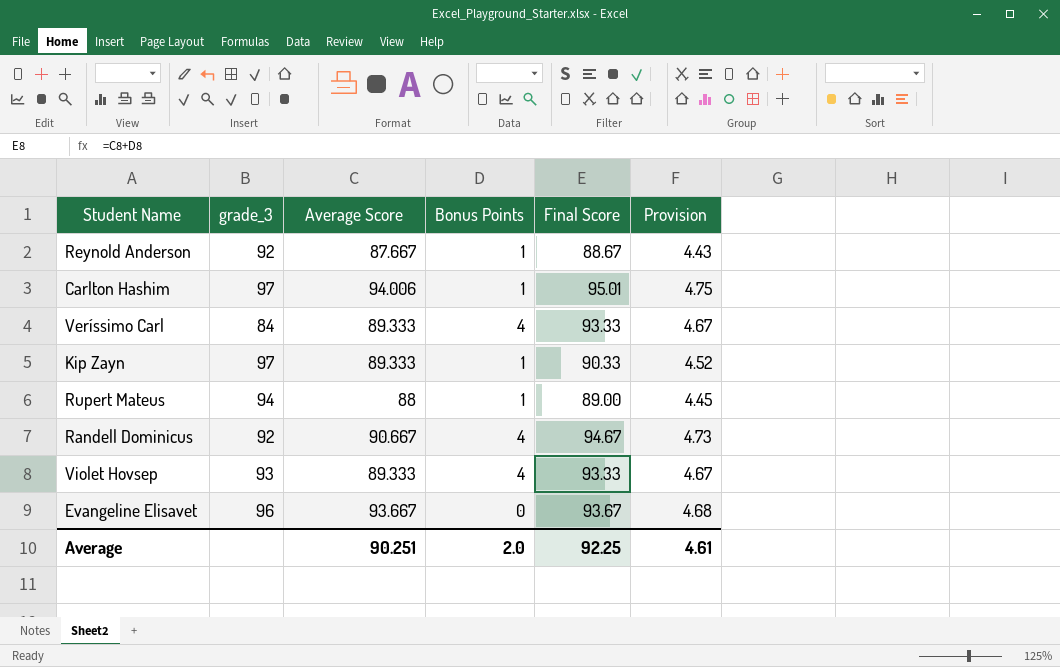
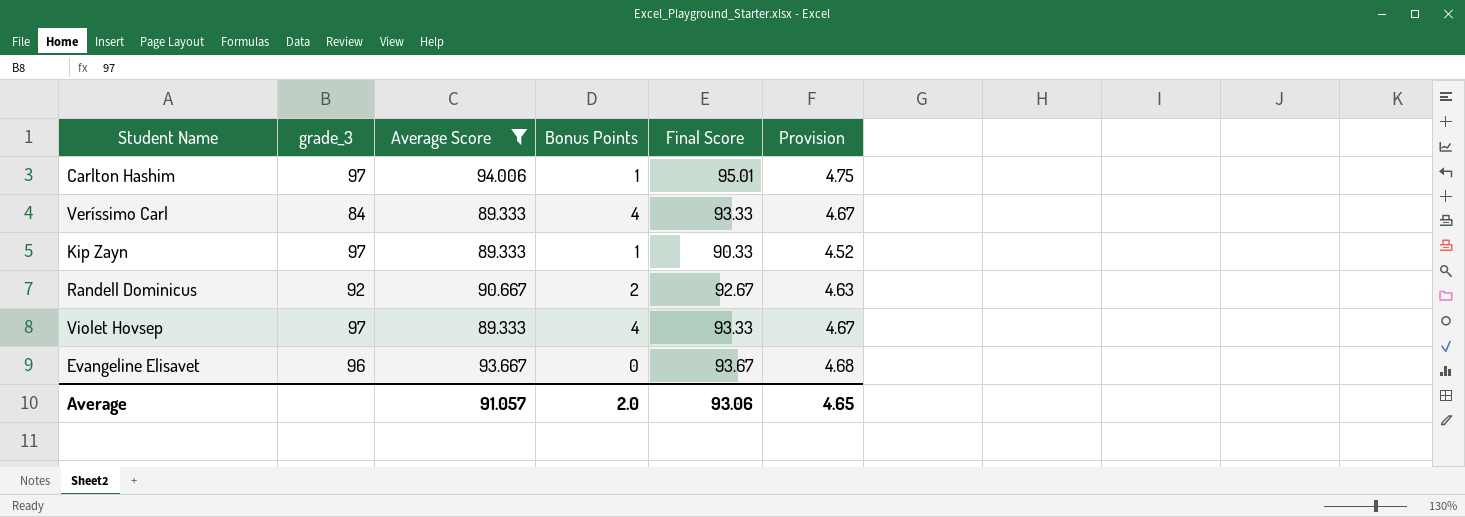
filter: none -> Average Score >= 89.333
Randell Dominicus | Bonus Points: 4 -> 2
Randell Dominicus | Final Score: 94.67 -> 92.67
Randell Dominicus | Provision: 4.73 -> 4.63
Violet Hovsep | grade_3: 93 -> 97
Average | Average Score: 90.251 -> 91.057
Average | Final Score: 92.25 -> 93.06
Average | Provision: 4.61 -> 4.65

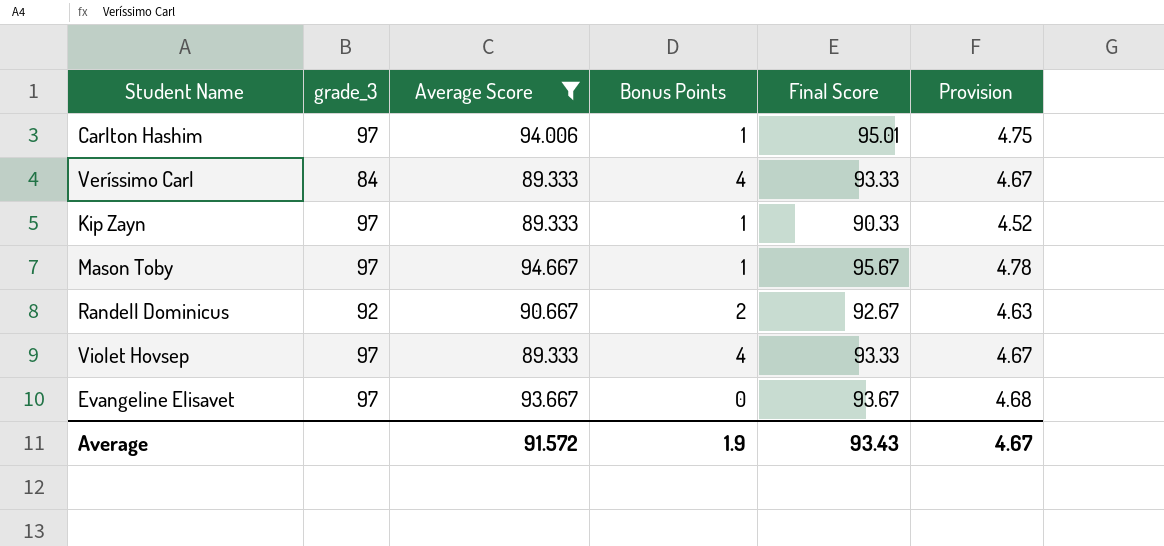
row Mason Toby: none -> 97 | 94.667 | 1 | 95.67 | 4.78
Evangeline Elisavet | grade_3: 96 -> 97
Average | Average Score: 91.057 -> 91.572
Average | Bonus Points: 2.0 -> 1.9
Average | Final Score: 93.06 -> 93.43
Average | Provision: 4.65 -> 4.67

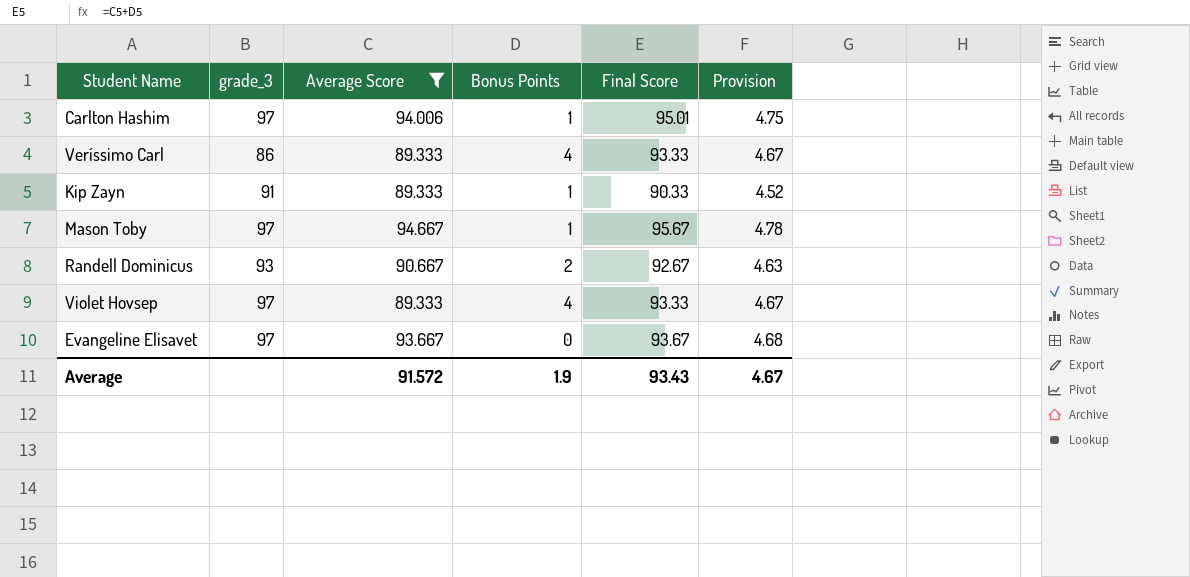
Veríssimo Carl | grade_3: 84 -> 86
Kip Zayn | grade_3: 97 -> 91
Randell Dominicus | grade_3: 92 -> 93

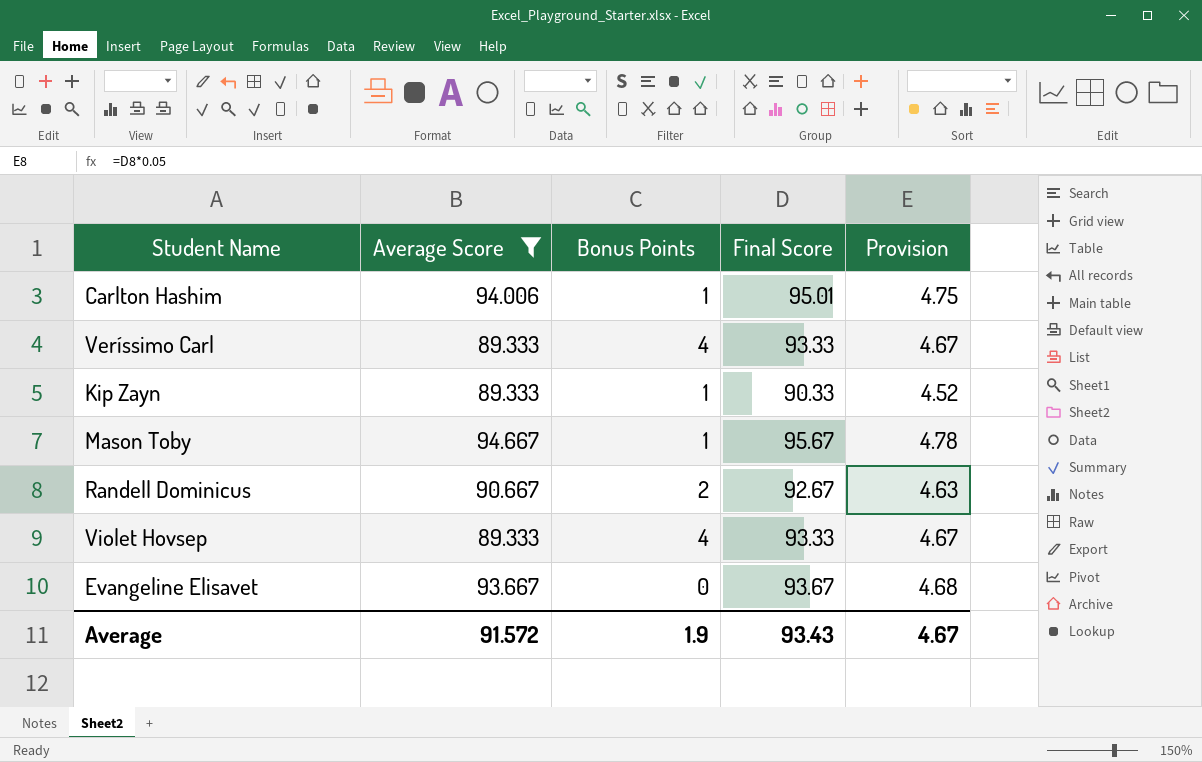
column grade_3 | position: 2 -> none

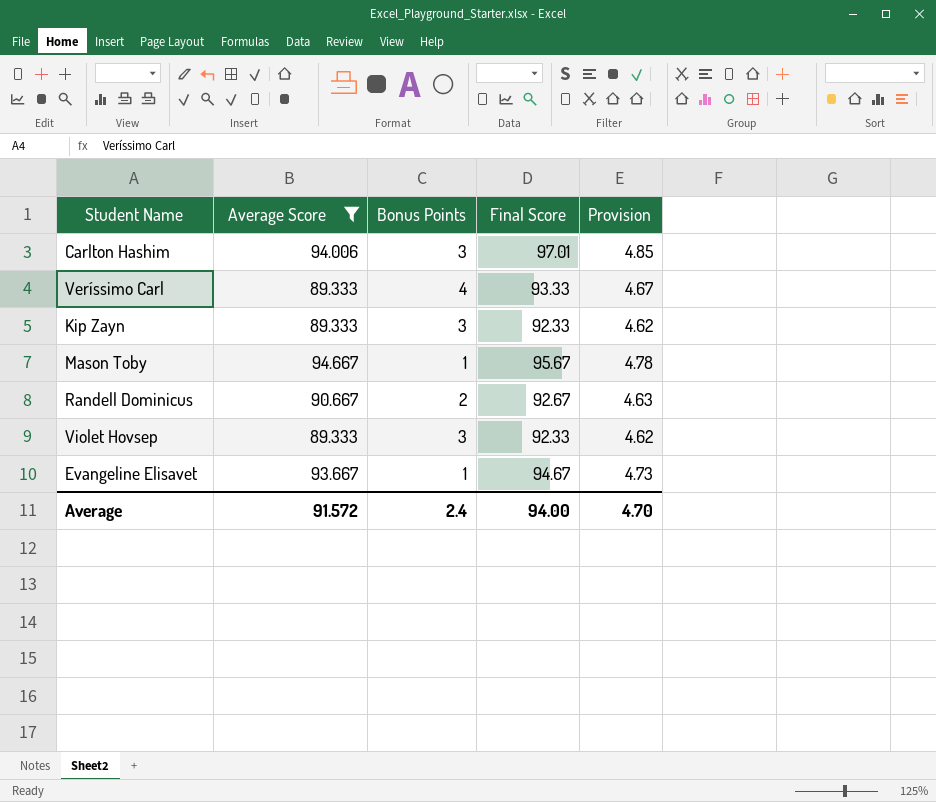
Carlton Hashim | Bonus Points: 1 -> 3
Carlton Hashim | Final Score: 95.01 -> 97.01
Carlton Hashim | Provision: 4.75 -> 4.85
Kip Zayn | Bonus Points: 1 -> 3
Kip Zayn | Final Score: 90.33 -> 92.33
Kip Zayn | Provision: 4.52 -> 4.62
Violet Hovsep | Bonus Points: 4 -> 3
Violet Hovsep | Final Score: 93.33 -> 92.33
Violet Hovsep | Provision: 4.67 -> 4.62
Evangeline Elisavet | Bonus Points: 0 -> 1
Evangeline Elisavet | Final Score: 93.67 -> 94.67
Evangeline Elisavet | Provision: 4.68 -> 4.73
Average | Bonus Points: 1.9 -> 2.4
Average | Final Score: 93.43 -> 94.00
Average | Provision: 4.67 -> 4.70

